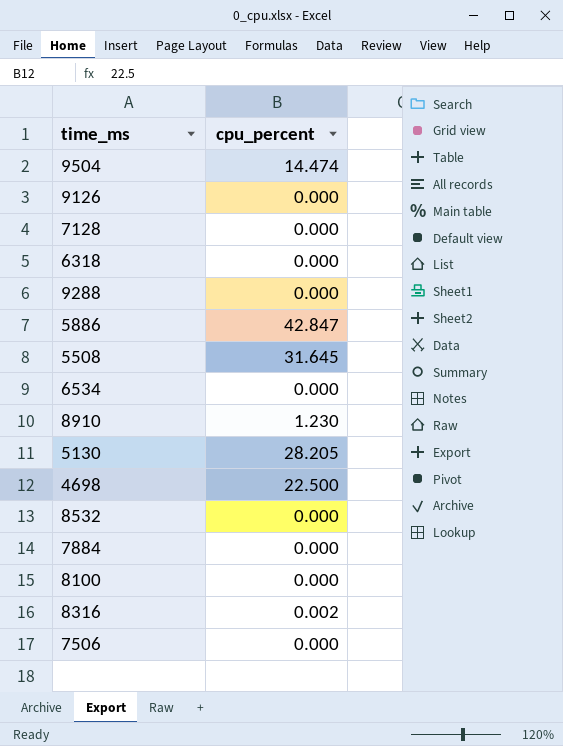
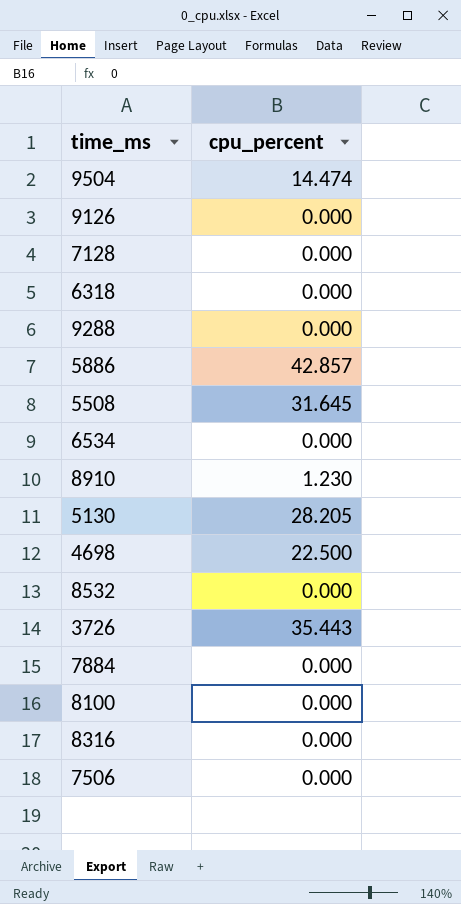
5886 | cpu_percent: 42.847 -> 42.857
row 3726: none -> 35.443
8316 | cpu_percent: 0.002 -> 0.000

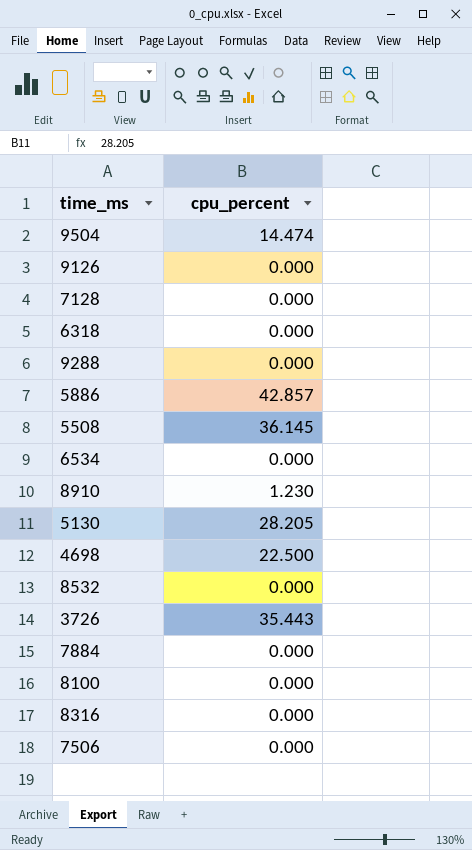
5508 | cpu_percent: 31.645 -> 36.145

